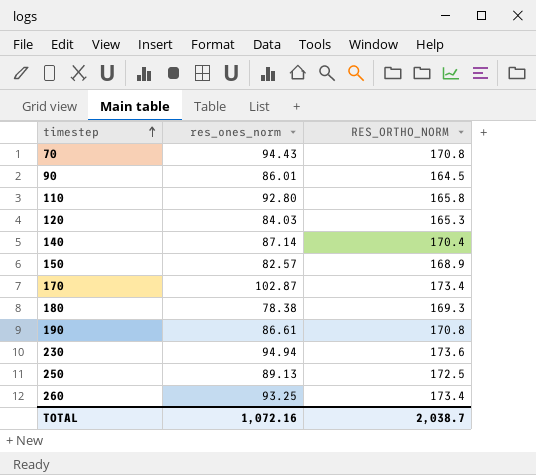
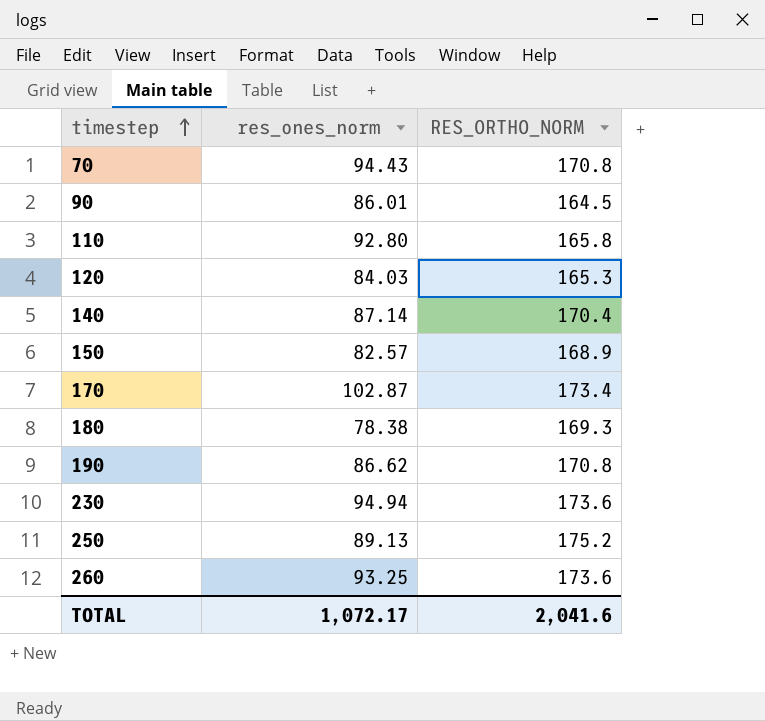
190 | res_ones_norm: 86.61 -> 86.62
250 | RES_ORTHO_NORM: 172.5 -> 175.2
260 | RES_ORTHO_NORM: 173.4 -> 173.6
TOTAL | res_ones_norm: 1,072.16 -> 1,072.17
TOTAL | RES_ORTHO_NORM: 2,038.7 -> 2,041.6

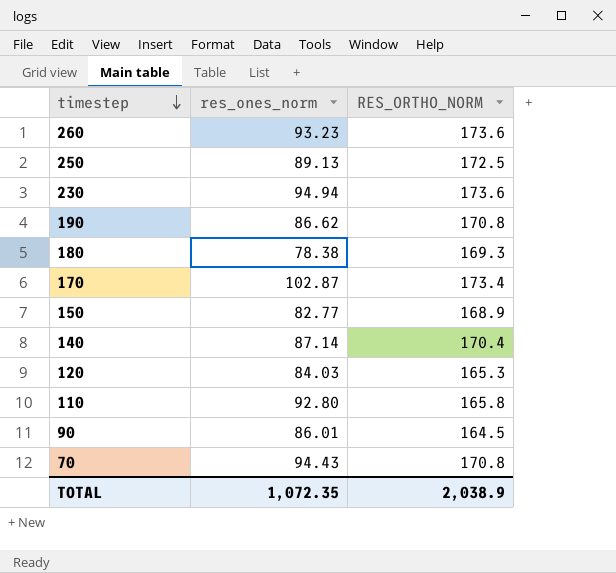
row order: timestep ascending -> timestep descending
260 | res_ones_norm: 93.25 -> 93.23
250 | RES_ORTHO_NORM: 175.2 -> 172.5
150 | res_ones_norm: 82.57 -> 82.77
TOTAL | res_ones_norm: 1,072.17 -> 1,072.35
TOTAL | RES_ORTHO_NORM: 2,041.6 -> 2,038.9

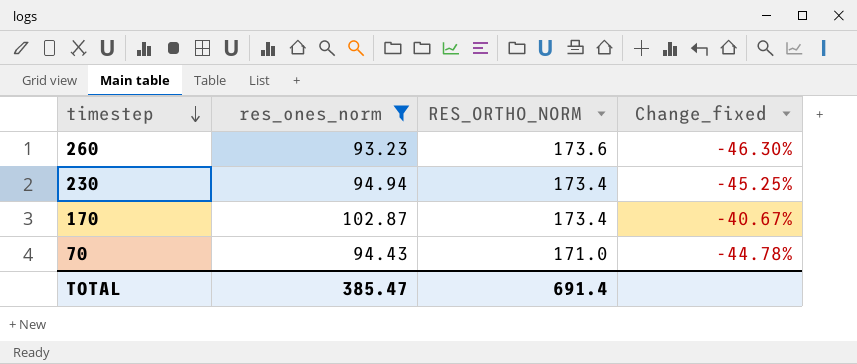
filter: none -> res_ones_norm >= 93.23
column Change_fixed | formula: none -> ([res_ones_norm] - [RES_ORTHO_NORM]) / [RES_ORTHO_NORM]
230 | RES_ORTHO_NORM: 173.6 -> 173.4
70 | RES_ORTHO_NORM: 170.8 -> 171.0
TOTAL | res_ones_norm: 1,072.35 -> 385.47
TOTAL | RES_ORTHO_NORM: 2,038.9 -> 691.4

